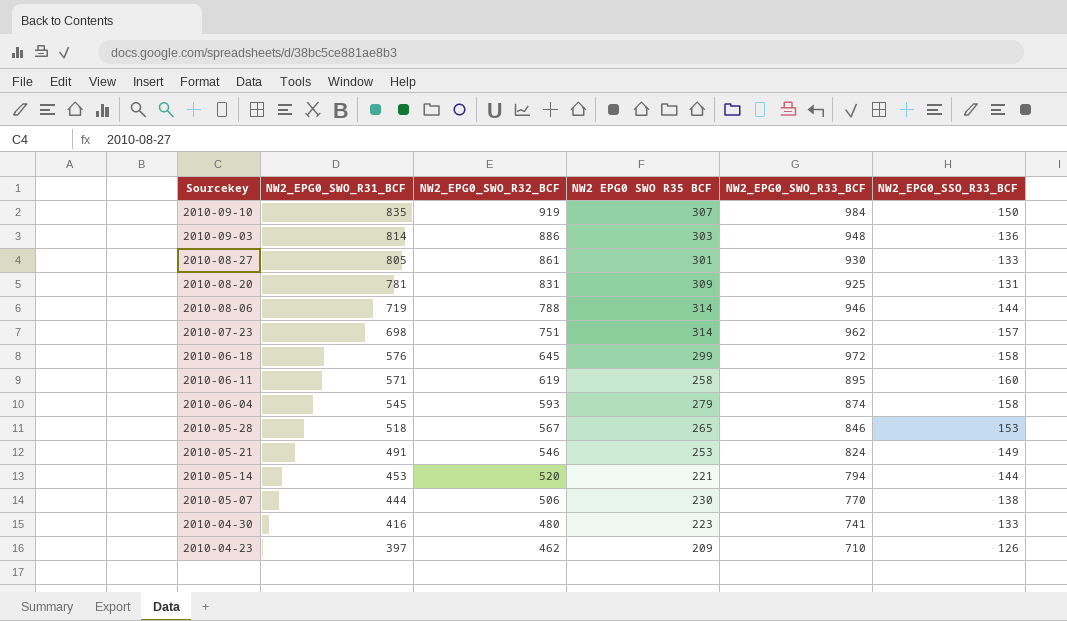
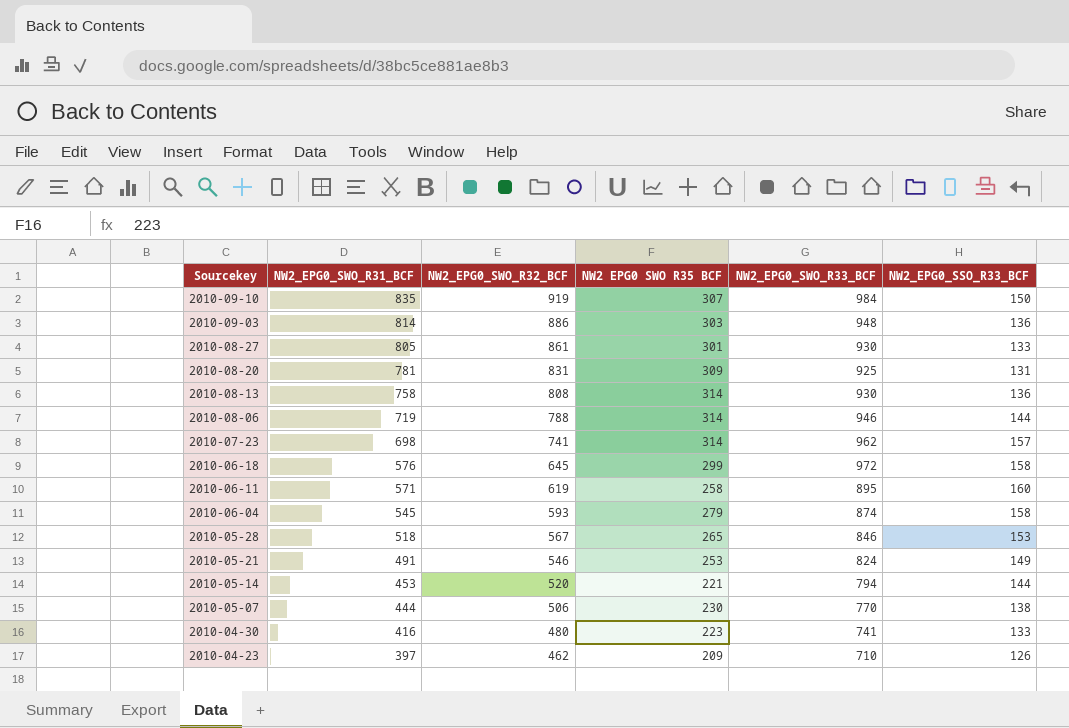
row 2010-08-13: none -> 758 | 808 | 314 | 930 | 136
2010-07-23 | NW2_EPG0_SWO_R32_BCF: 751 -> 741

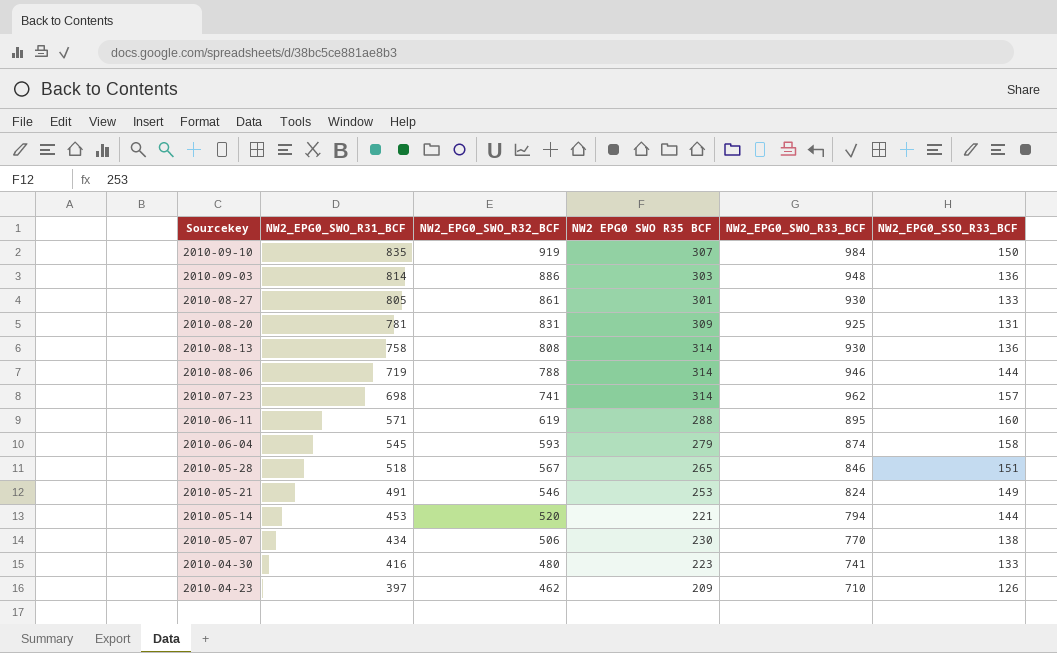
row 2010-06-18: 576 | 645 | 299 | 972 | 158 -> none
2010-06-11 | NW2 EPG0 SWO R35 BCF: 258 -> 288
2010-05-28 | NW2_EPG0_SSO_R33_BCF: 153 -> 151
2010-05-07 | NW2_EPG0_SWO_R31_BCF: 444 -> 434

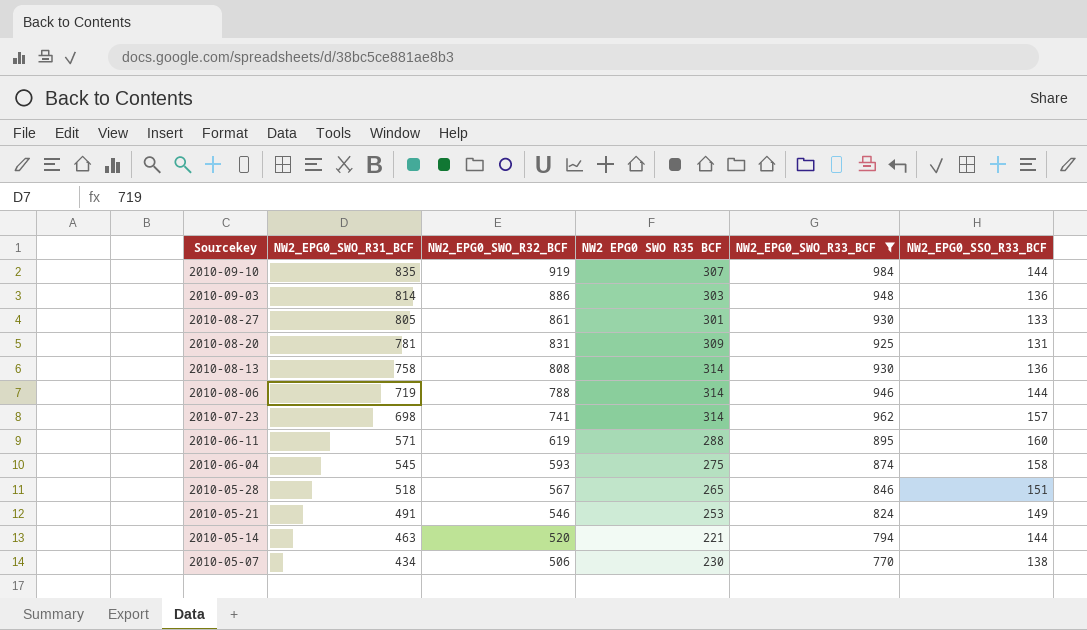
filter: none -> NW2_EPG0_SWO_R33_BCF >= 770
2010-09-10 | NW2_EPG0_SSO_R33_BCF: 150 -> 144
2010-06-04 | NW2 EPG0 SWO R35 BCF: 279 -> 275
2010-05-14 | NW2_EPG0_SWO_R31_BCF: 453 -> 463

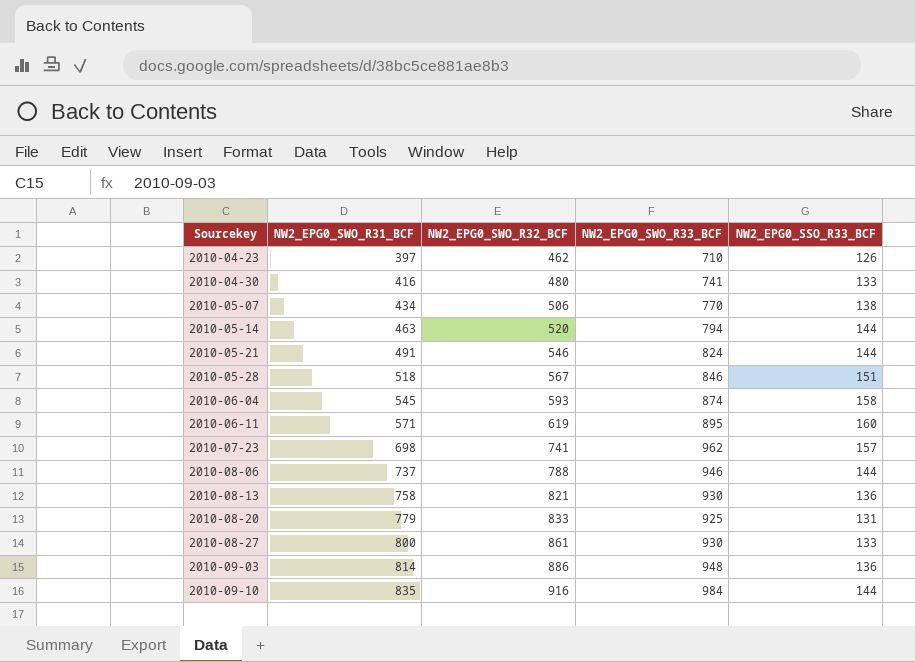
filter: NW2_EPG0_SWO_R33_BCF >= 770 -> none
row order: Sourcekey descending -> Sourcekey ascending
column NW2 EPG0 SWO R35 BCF | position: 4 -> none
2010-05-21 | NW2_EPG0_SSO_R33_BCF: 149 -> 144
2010-08-06 | NW2_EPG0_SWO_R31_BCF: 719 -> 737
2010-08-13 | NW2_EPG0_SWO_R32_BCF: 808 -> 821
2010-08-20 | NW2_EPG0_SWO_R31_BCF: 781 -> 779
2010-08-20 | NW2_EPG0_SWO_R32_BCF: 831 -> 833
2010-08-27 | NW2_EPG0_SWO_R31_BCF: 805 -> 800
2010-09-10 | NW2_EPG0_SWO_R32_BCF: 919 -> 916

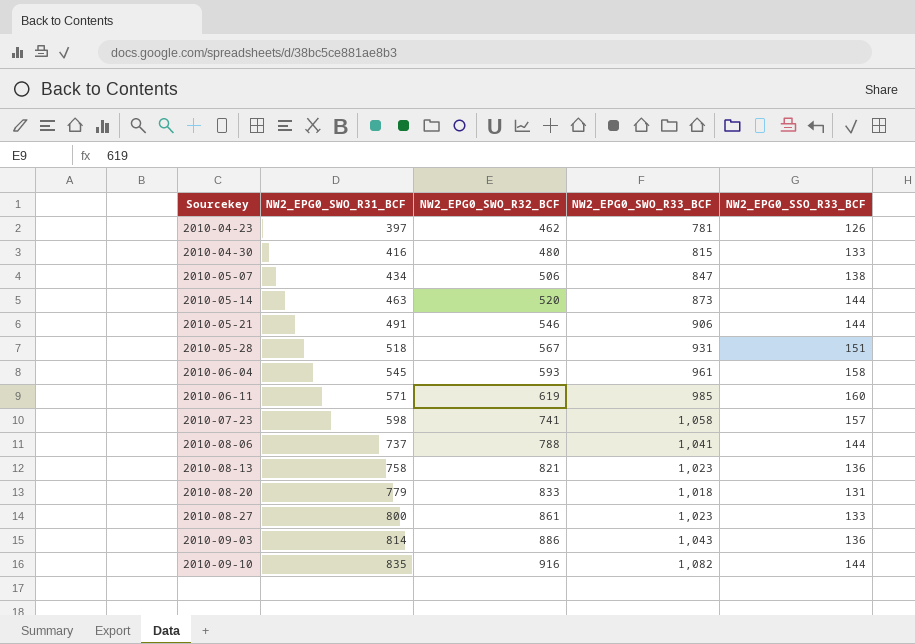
2010-04-23 | NW2_EPG0_SWO_R33_BCF: 710 -> 781
2010-04-30 | NW2_EPG0_SWO_R33_BCF: 741 -> 815
2010-05-07 | NW2_EPG0_SWO_R33_BCF: 770 -> 847
2010-05-14 | NW2_EPG0_SWO_R33_BCF: 794 -> 873
2010-05-21 | NW2_EPG0_SWO_R33_BCF: 824 -> 906
2010-05-28 | NW2_EPG0_SWO_R33_BCF: 846 -> 931
2010-06-04 | NW2_EPG0_SWO_R33_BCF: 874 -> 961
2010-06-11 | NW2_EPG0_SWO_R33_BCF: 895 -> 985
2010-07-23 | NW2_EPG0_SWO_R31_BCF: 698 -> 598
2010-07-23 | NW2_EPG0_SWO_R33_BCF: 962 -> 1,058
2010-08-06 | NW2_EPG0_SWO_R33_BCF: 946 -> 1,041
2010-08-13 | NW2_EPG0_SWO_R33_BCF: 930 -> 1,023
2010-08-20 | NW2_EPG0_SWO_R33_BCF: 925 -> 1,018
2010-08-27 | NW2_EPG0_SWO_R33_BCF: 930 -> 1,023
2010-09-03 | NW2_EPG0_SWO_R33_BCF: 948 -> 1,043
2010-09-10 | NW2_EPG0_SWO_R33_BCF: 984 -> 1,082

